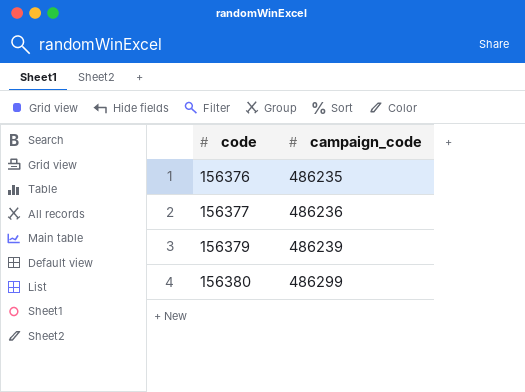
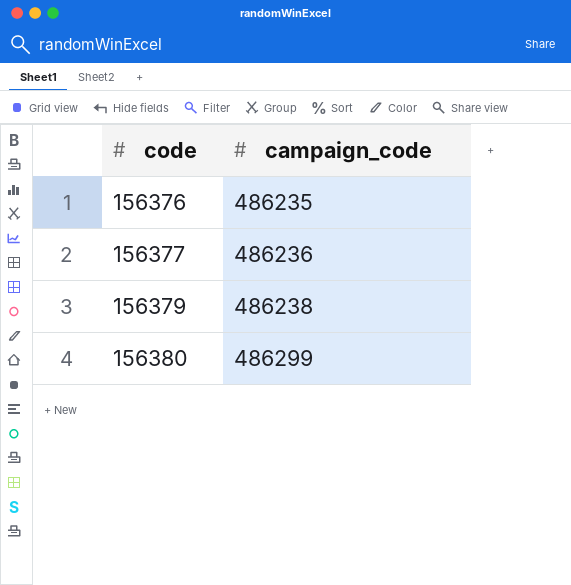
156379 | campaign_code: 486239 -> 486238

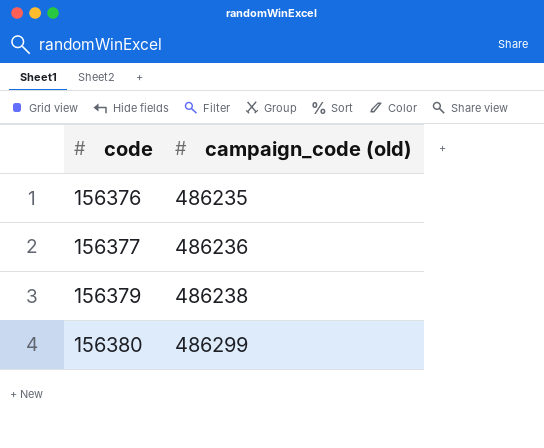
column name: campaign_code -> campaign_code (old)

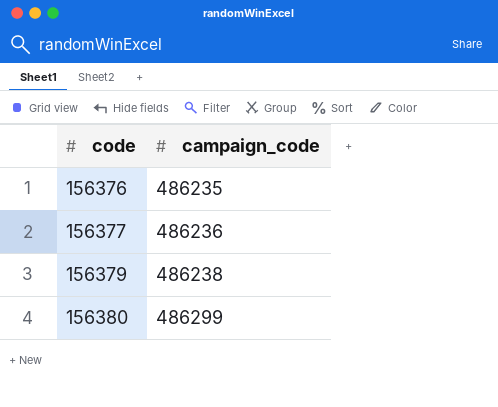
column name: campaign_code (old) -> campaign_code

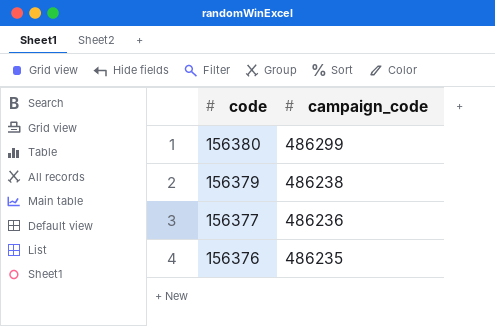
row order: code ascending -> code descending

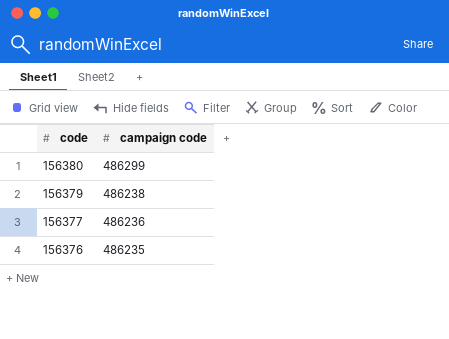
column name: campaign_code -> campaign code

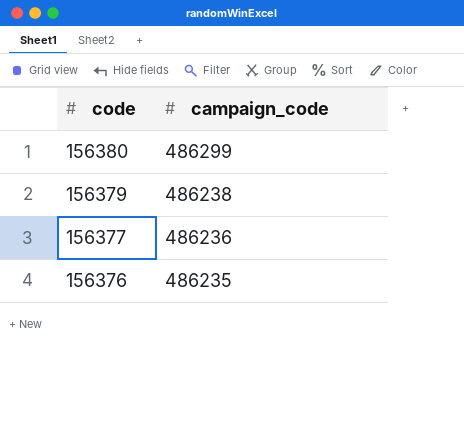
column name: campaign code -> campaign_code

